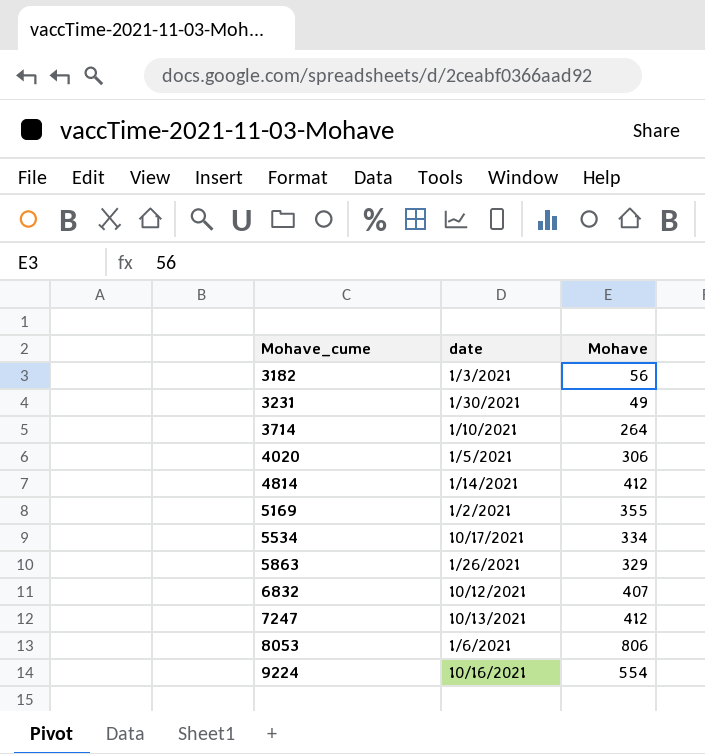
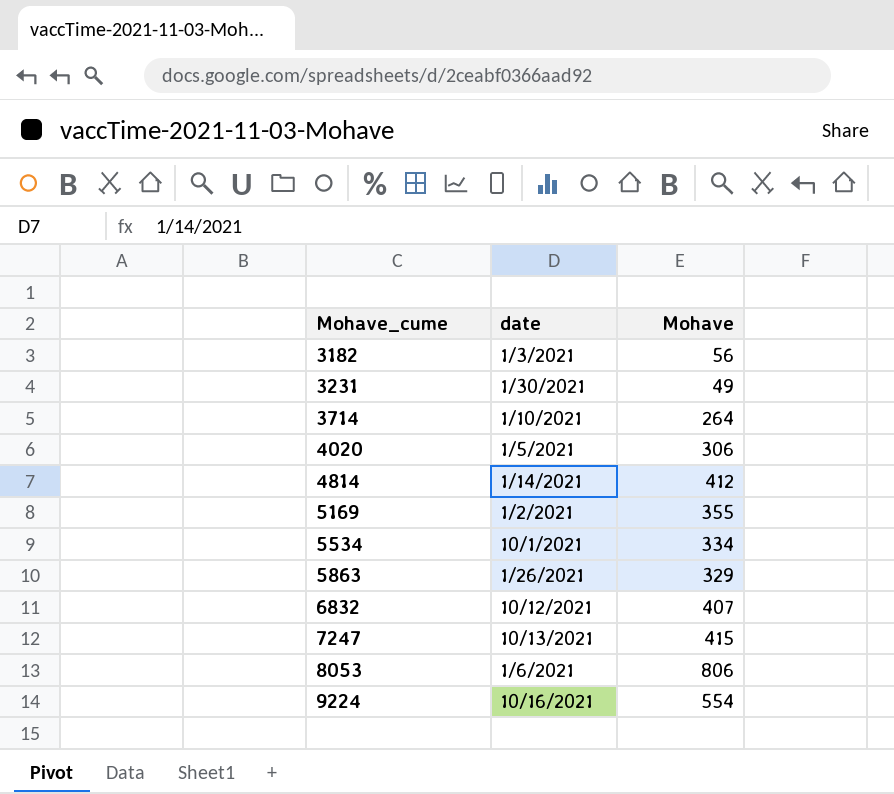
5534 | date: 10/17/2021 -> 10/1/2021
7247 | Mohave: 412 -> 415

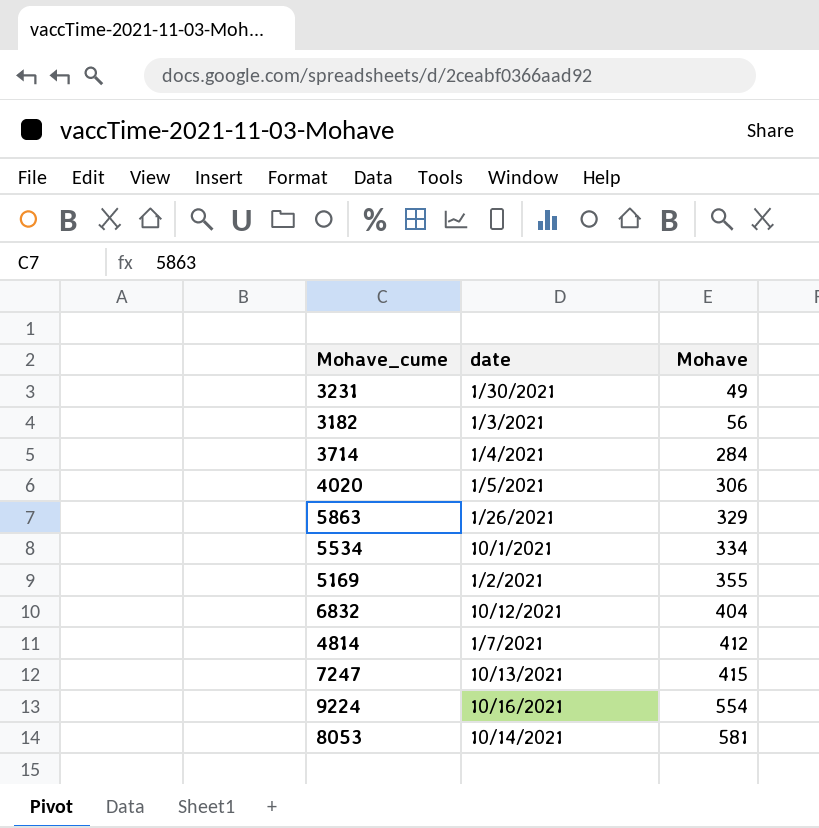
row order: Mohave_cume ascending -> Mohave ascending
3714 | date: 1/10/2021 -> 1/4/2021
3714 | Mohave: 264 -> 284
6832 | Mohave: 407 -> 404
4814 | date: 1/14/2021 -> 1/7/2021
8053 | date: 1/6/2021 -> 10/14/2021
8053 | Mohave: 806 -> 581

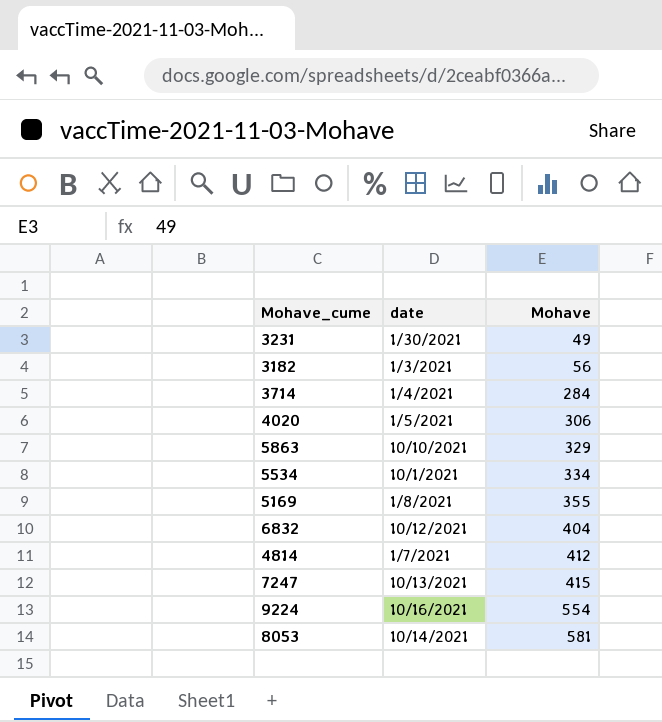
5863 | date: 1/26/2021 -> 10/10/2021
5169 | date: 1/2/2021 -> 1/8/2021

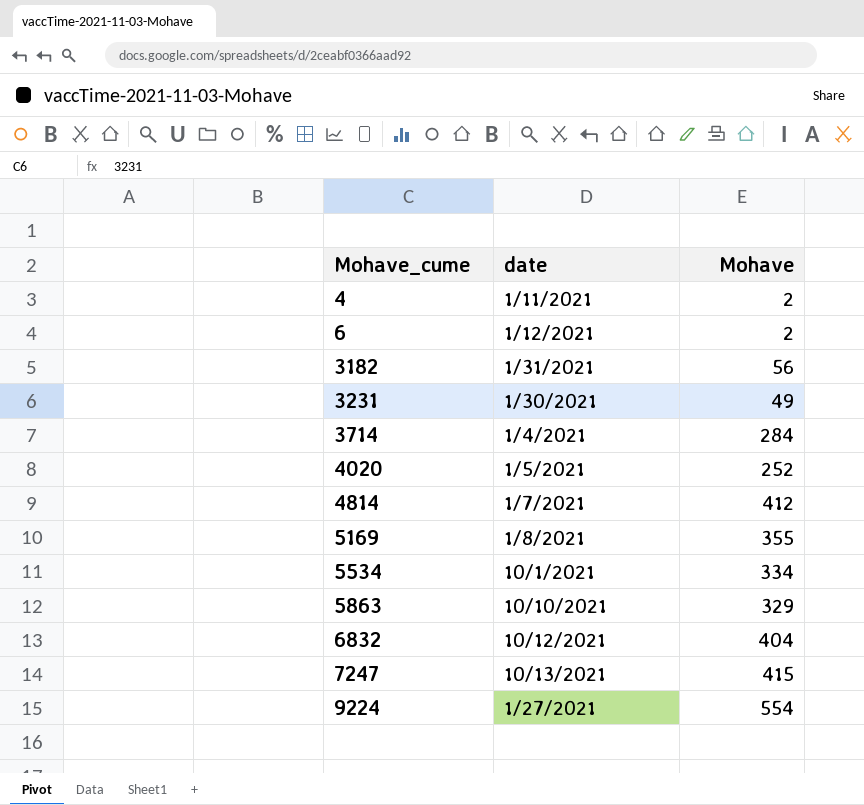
row order: Mohave ascending -> Mohave_cume ascending
row 8053: 10/14/2021 | 581 -> none
row 4: none -> 1/11/2021 | 2
row 6: none -> 1/12/2021 | 2
3182 | date: 1/3/2021 -> 1/31/2021
4020 | Mohave: 306 -> 252
9224 | date: 10/16/2021 -> 1/27/2021

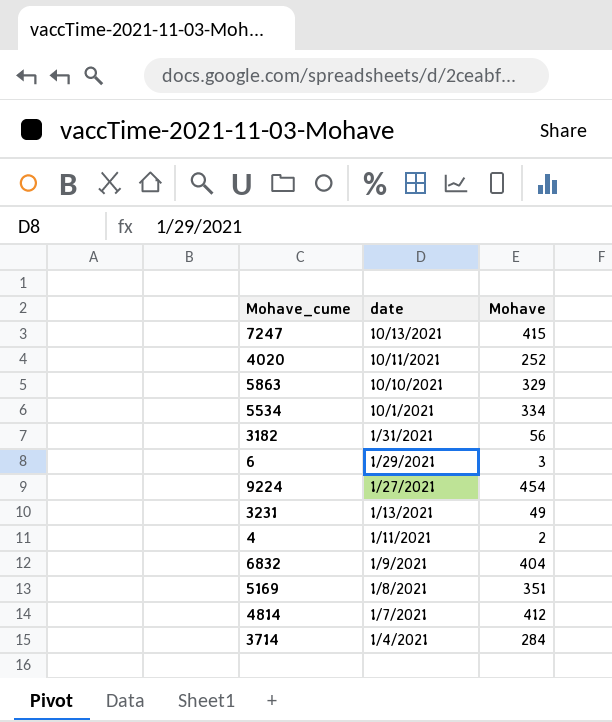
row order: Mohave_cume ascending -> date descending
4020 | date: 1/5/2021 -> 10/11/2021
6 | date: 1/12/2021 -> 1/29/2021
6 | Mohave: 2 -> 3
9224 | Mohave: 554 -> 454
3231 | date: 1/30/2021 -> 1/13/2021
6832 | date: 10/12/2021 -> 1/9/2021
5169 | Mohave: 355 -> 351

